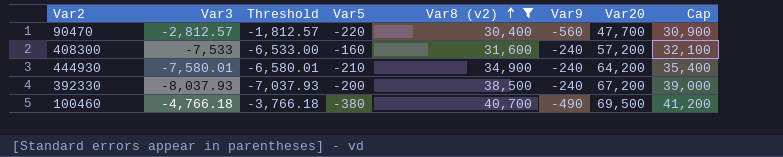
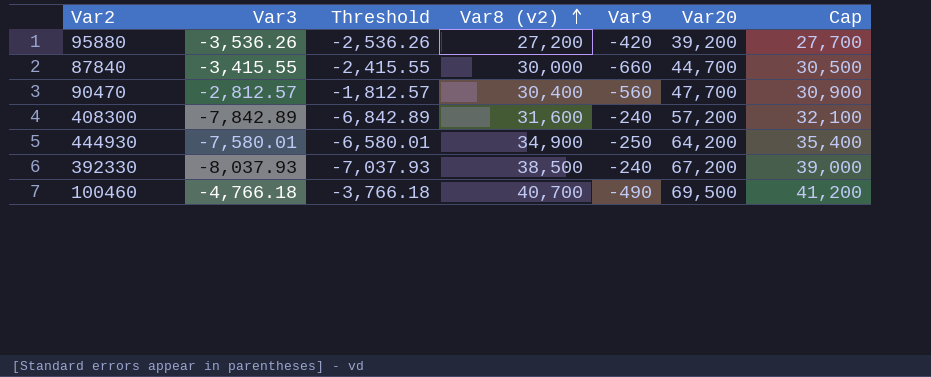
filter: Var8 (v2) >= 30,400 -> none
column Var5 | position: 4 -> none
408300 | Var3: -7,533 -> -7,842.89
408300 | Threshold: -6,533.00 -> -6,842.89
444930 | Var9: -240 -> -250

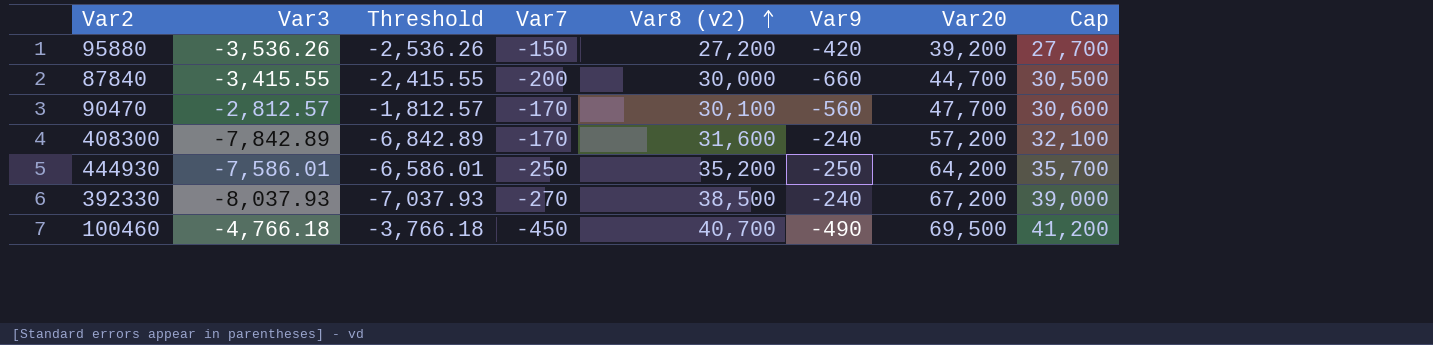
column Var7 | position: none -> 4
90470 | Var8 (v2): 30,400 -> 30,100
90470 | Cap: 30,900 -> 30,600
444930 | Var3: -7,580.01 -> -7,586.01
444930 | Threshold: -6,580.01 -> -6,586.01
444930 | Var8 (v2): 34,900 -> 35,200
444930 | Cap: 35,400 -> 35,700

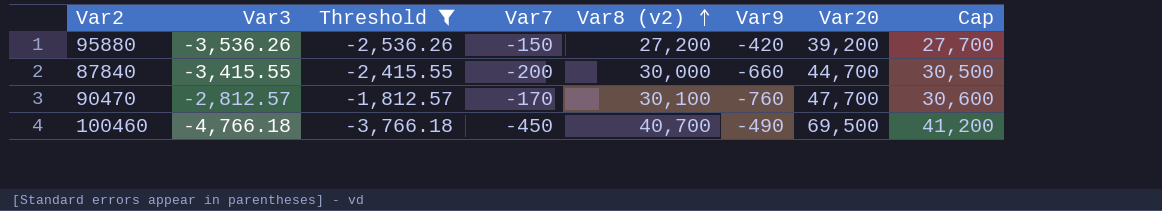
filter: none -> Threshold >= -3,766.18
90470 | Var9: -560 -> -760

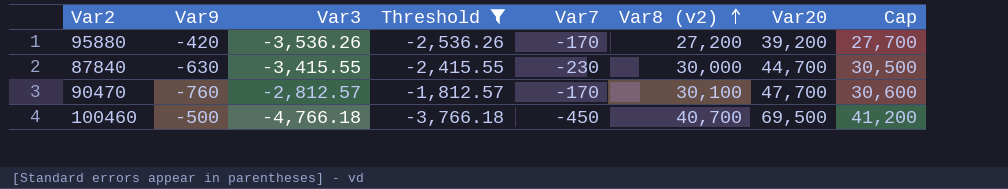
column Var9 | position: 6 -> 2
95880 | Var7: -150 -> -170
87840 | Var9: -660 -> -630
87840 | Var7: -200 -> -230
100460 | Var9: -490 -> -500

